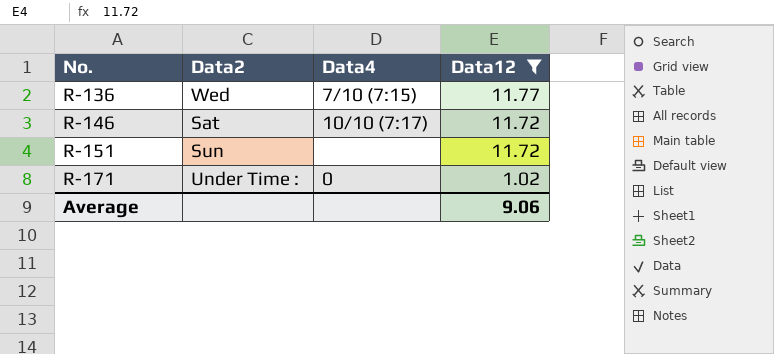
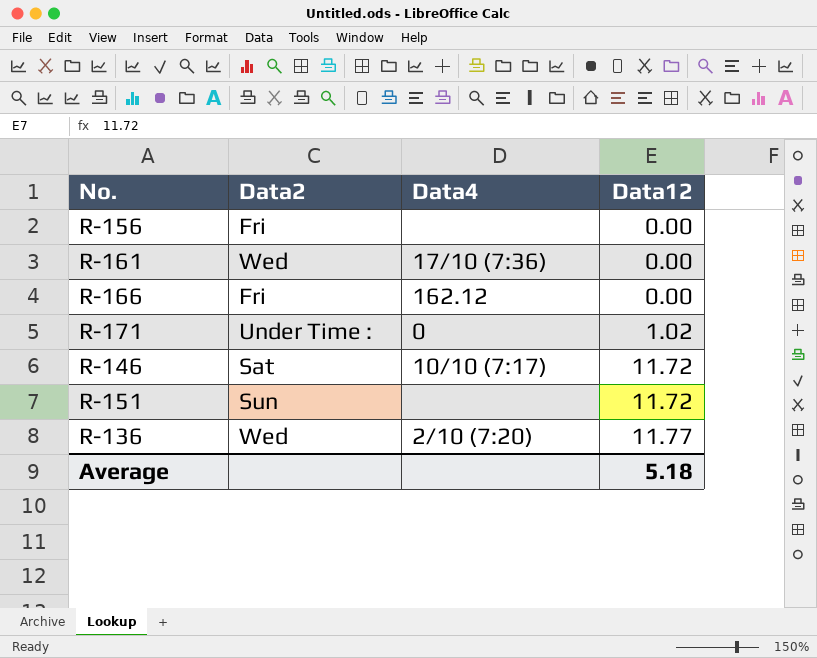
filter: Data12 != 0.00 -> none
row order: No. ascending -> Data12 ascending
R-136 | Data4: 7/10 (7:15) -> 2/10 (7:20)
Average | Data12: 9.06 -> 5.18

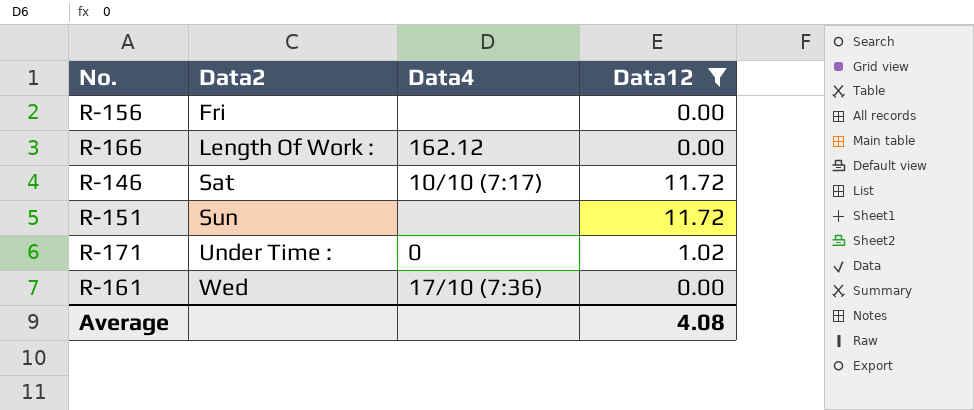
filter: none -> Data12 != 11.77
row order: Data12 ascending -> Data2 ascending
R-166 | Data2: Fri -> Length Of Work :
Average | Data12: 5.18 -> 4.08

